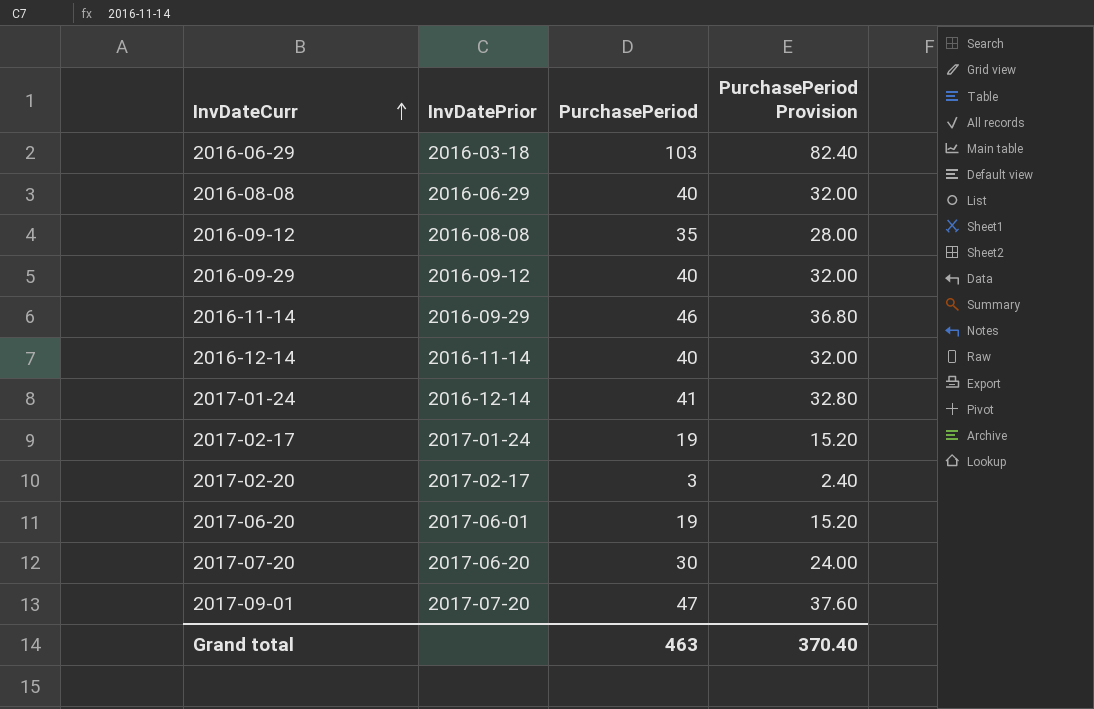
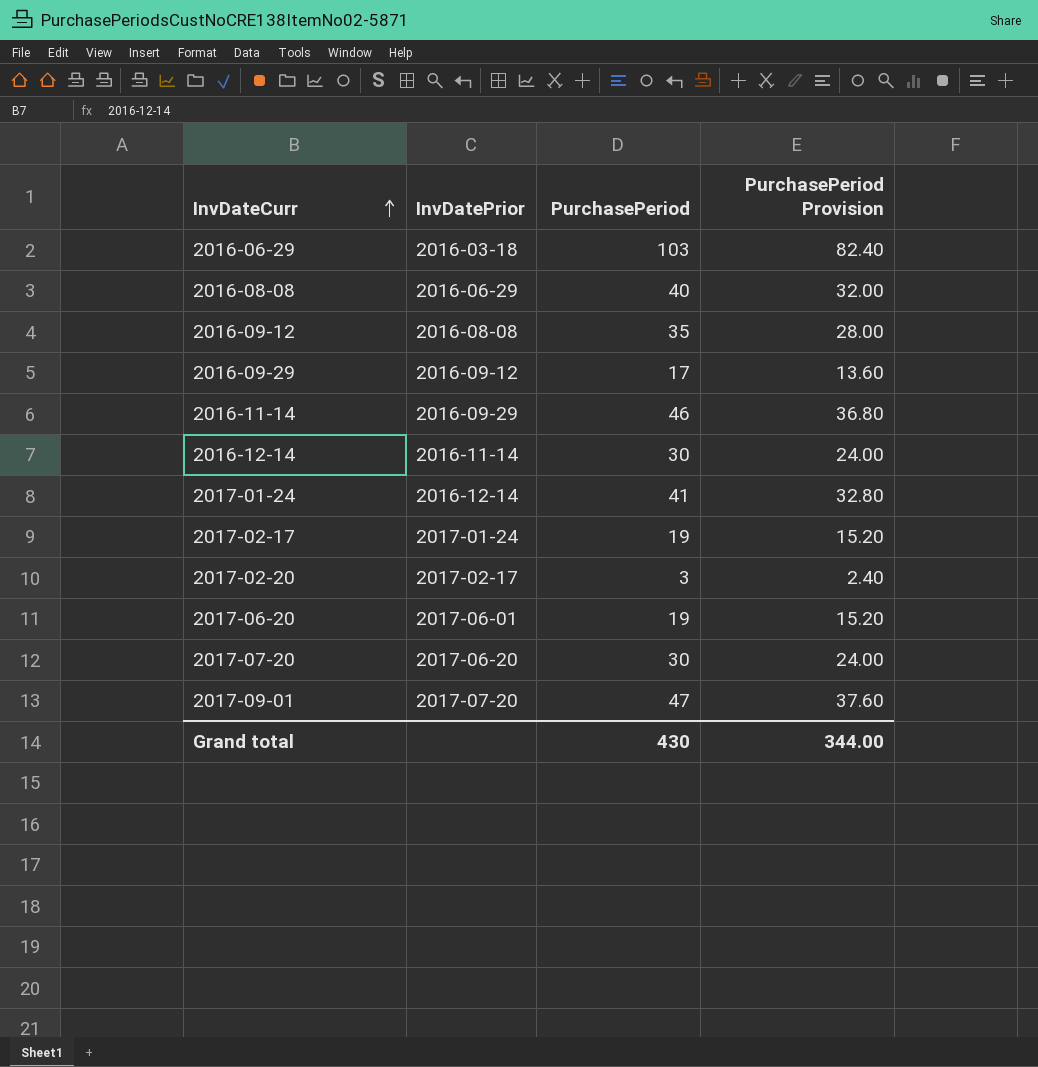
2016-09-29 | PurchasePeriod: 40 -> 17
2016-09-29 | PurchasePeriod Provision: 32.00 -> 13.60
2016-12-14 | PurchasePeriod: 40 -> 30
2016-12-14 | PurchasePeriod Provision: 32.00 -> 24.00
Grand total | PurchasePeriod: 463 -> 430
Grand total | PurchasePeriod Provision: 370.40 -> 344.00

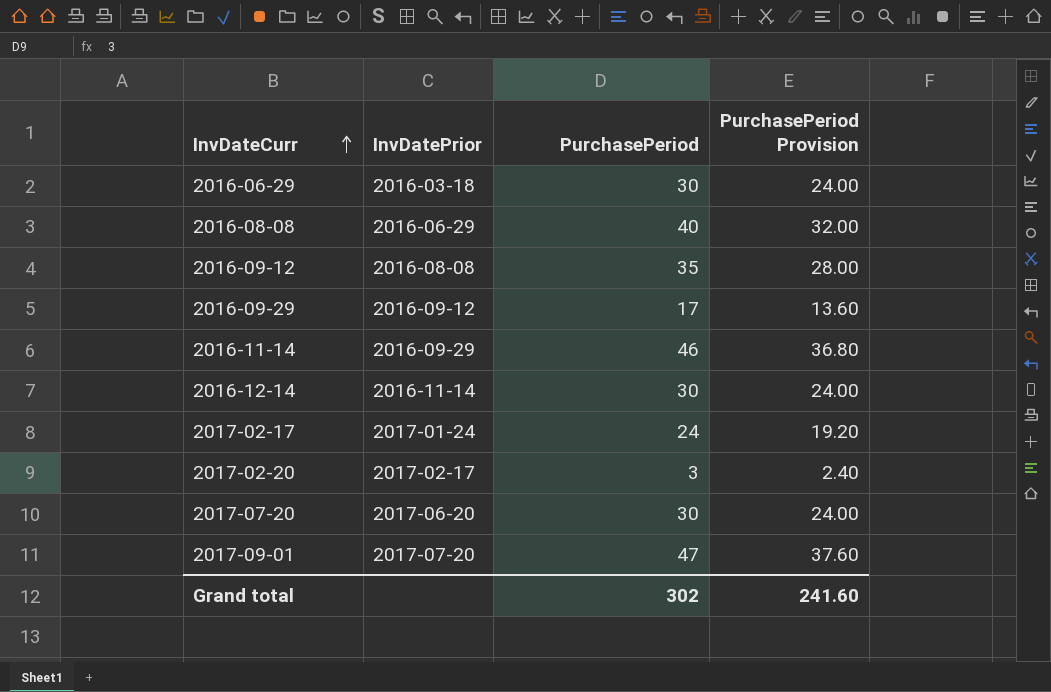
row 2017-01-24: 2016-12-14 | 41 | 32.80 -> none
row 2017-06-20: 2017-06-01 | 19 | 15.20 -> none
2016-06-29 | PurchasePeriod: 103 -> 30
2016-06-29 | PurchasePeriod Provision: 82.40 -> 24.00
2017-02-17 | PurchasePeriod: 19 -> 24
2017-02-17 | PurchasePeriod Provision: 15.20 -> 19.20
Grand total | PurchasePeriod: 430 -> 302
Grand total | PurchasePeriod Provision: 344.00 -> 241.60

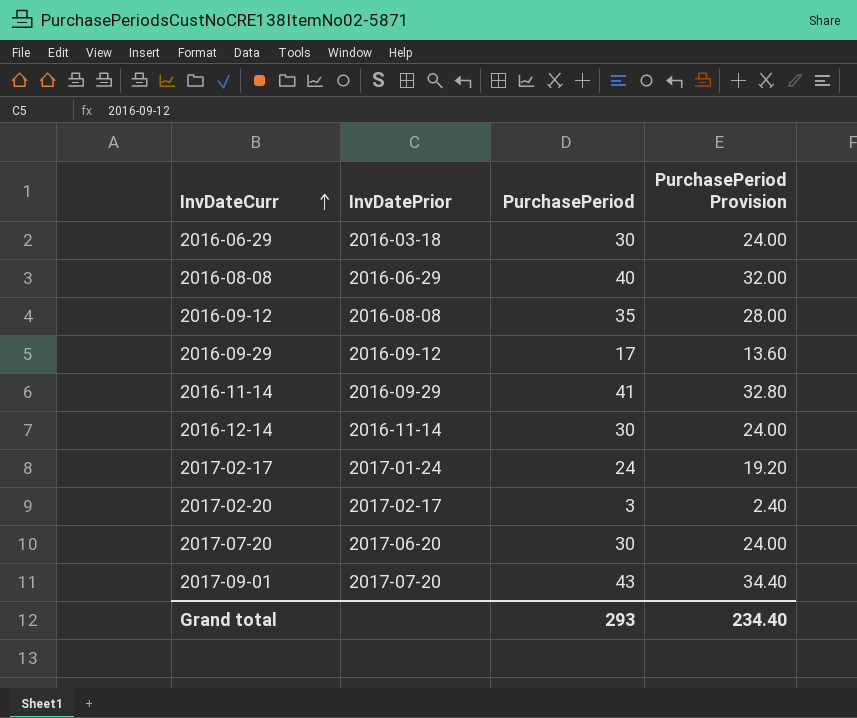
2016-11-14 | PurchasePeriod: 46 -> 41
2016-11-14 | PurchasePeriod Provision: 36.80 -> 32.80
2017-09-01 | PurchasePeriod: 47 -> 43
2017-09-01 | PurchasePeriod Provision: 37.60 -> 34.40
Grand total | PurchasePeriod: 302 -> 293
Grand total | PurchasePeriod Provision: 241.60 -> 234.40

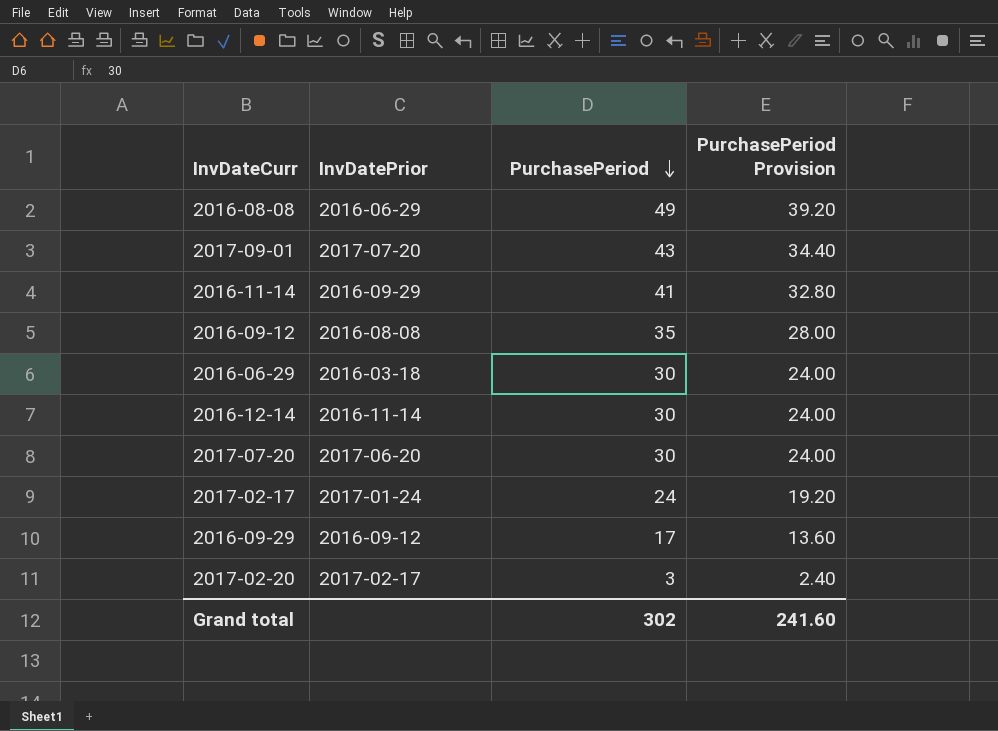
row order: InvDateCurr ascending -> PurchasePeriod descending
2016-08-08 | PurchasePeriod: 40 -> 49
2016-08-08 | PurchasePeriod Provision: 32.00 -> 39.20
Grand total | PurchasePeriod: 293 -> 302
Grand total | PurchasePeriod Provision: 234.40 -> 241.60

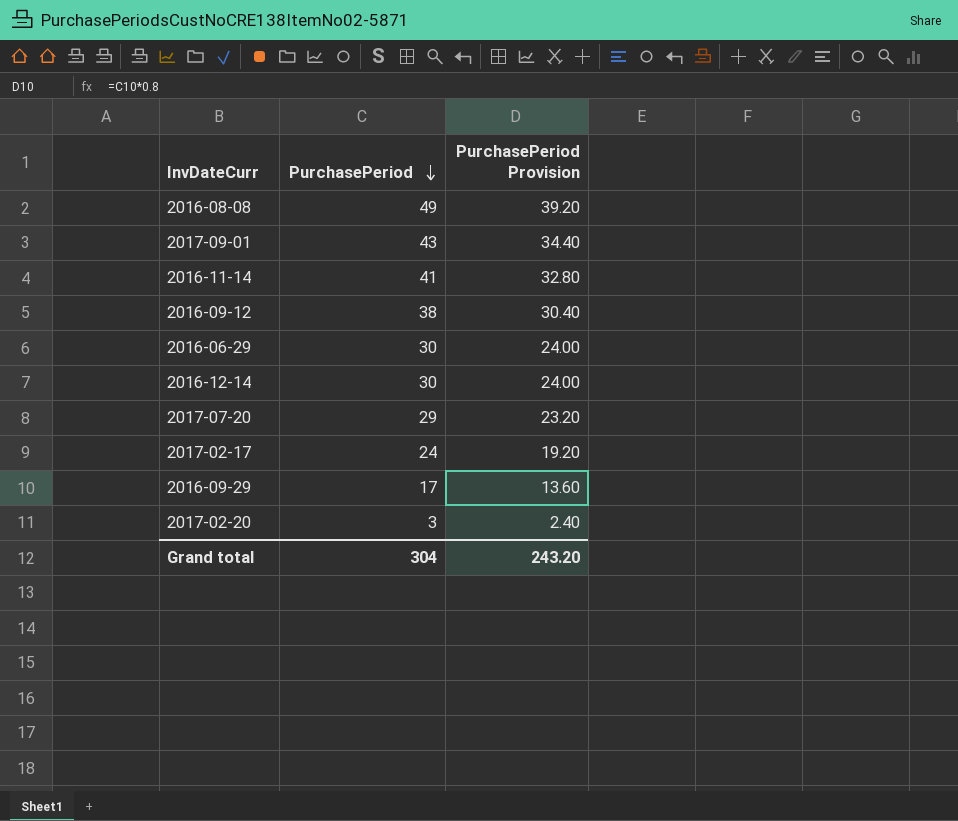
column InvDatePrior | position: 2 -> none
2016-09-12 | PurchasePeriod: 35 -> 38
2016-09-12 | PurchasePeriod Provision: 28.00 -> 30.40
2017-07-20 | PurchasePeriod: 30 -> 29
2017-07-20 | PurchasePeriod Provision: 24.00 -> 23.20
Grand total | PurchasePeriod: 302 -> 304
Grand total | PurchasePeriod Provision: 241.60 -> 243.20

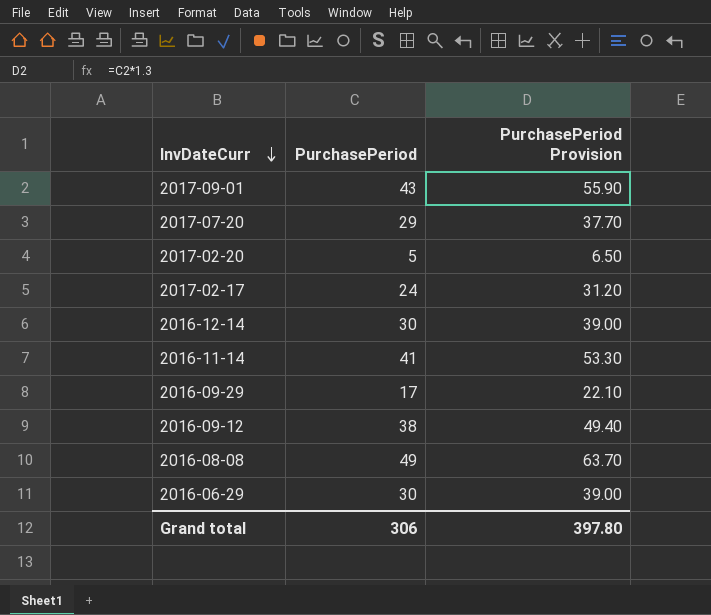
row order: PurchasePeriod descending -> InvDateCurr descending
column PurchasePeriod Provision | formula: [PurchasePeriod] * 0.8 -> [PurchasePeriod] * 1.3
2017-02-20 | PurchasePeriod: 3 -> 5
Grand total | PurchasePeriod: 304 -> 306
Grand total | PurchasePeriod Provision: 243.20 -> 397.80

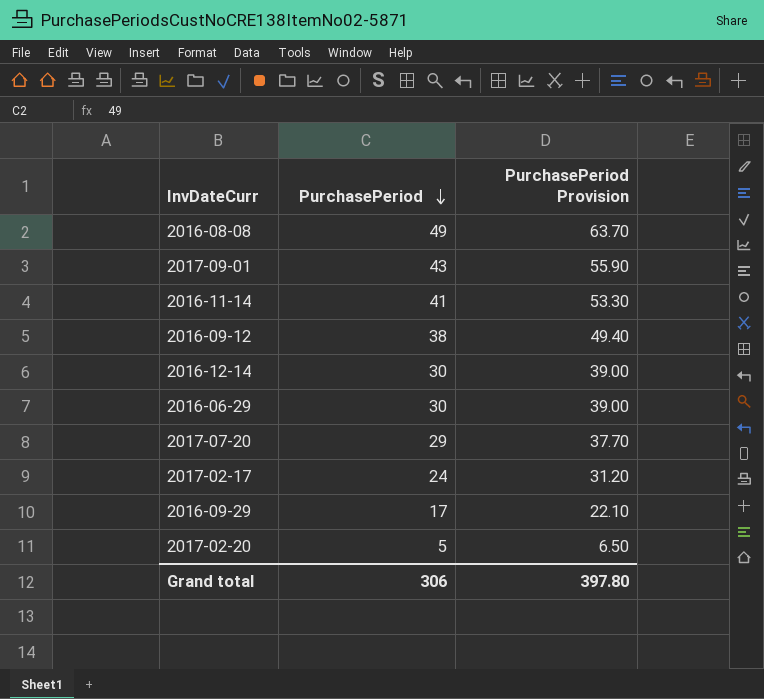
row order: InvDateCurr descending -> PurchasePeriod descending

